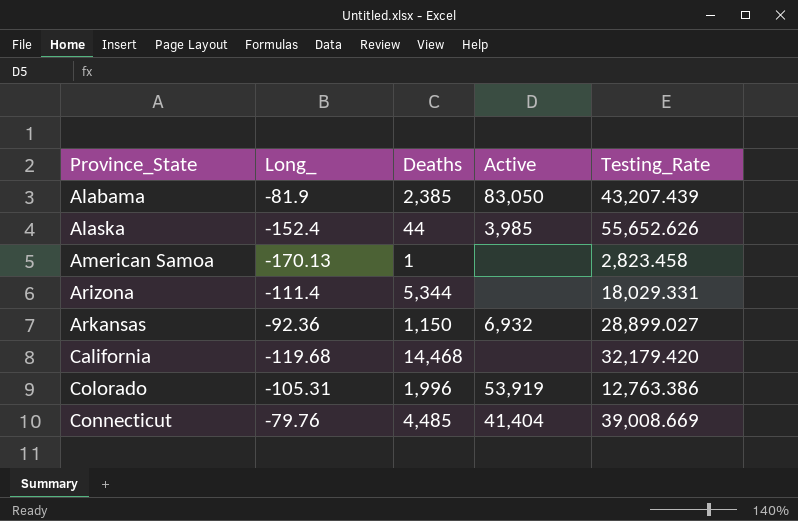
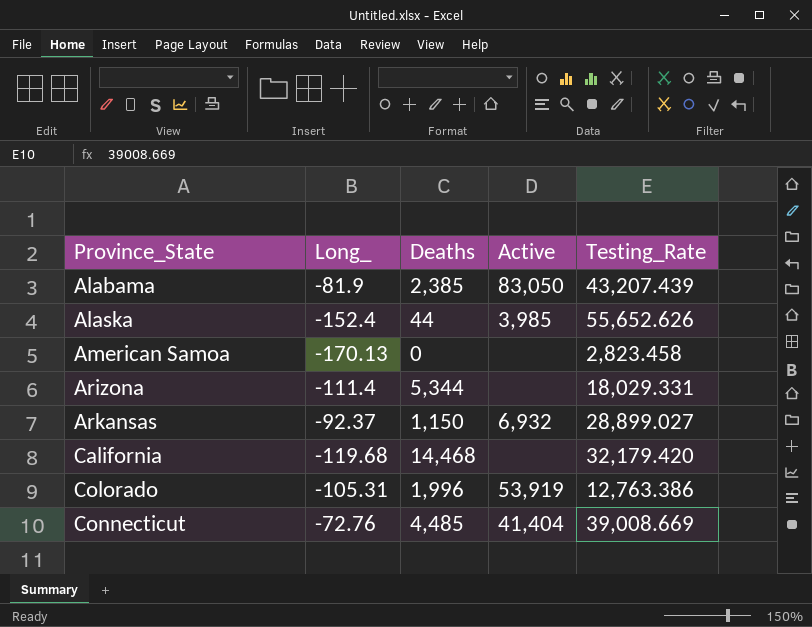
American Samoa | Deaths: 1 -> 0
Arkansas | Long_: -92.36 -> -92.37
Connecticut | Long_: -79.76 -> -72.76

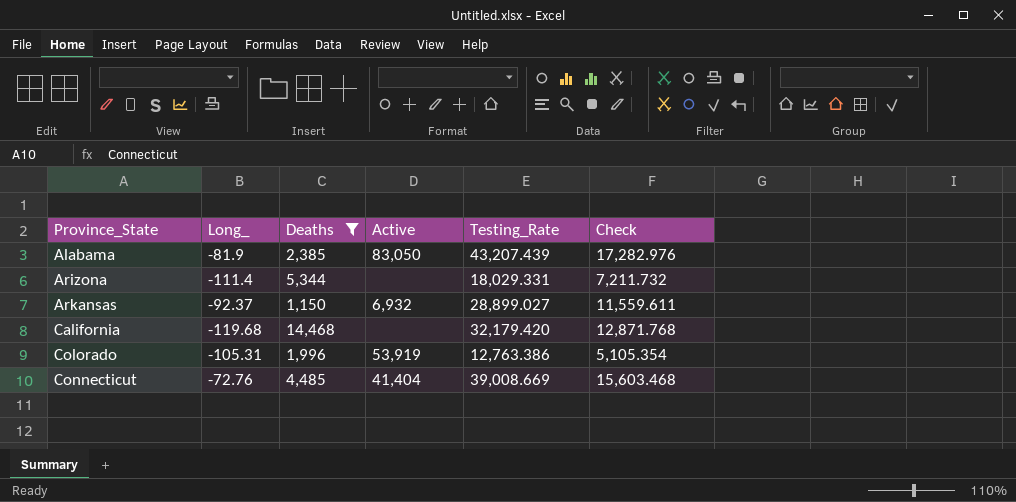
filter: none -> Deaths >= 1,150
column Check | formula: none -> [Testing_Rate] * 0.4

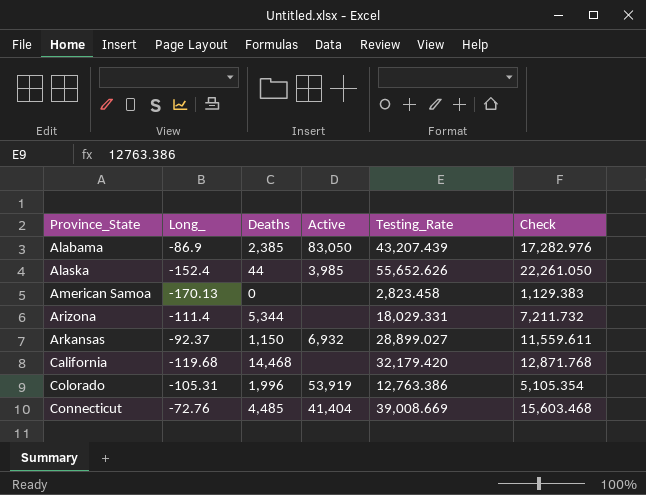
filter: Deaths >= 1,150 -> none
Alabama | Long_: -81.9 -> -86.9

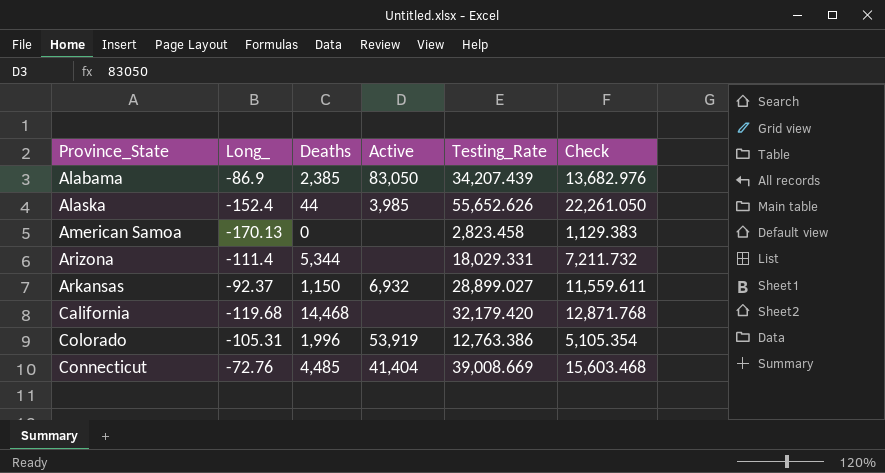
Alabama | Testing_Rate: 43,207.439 -> 34,207.439
Alabama | Check: 17,282.976 -> 13,682.976

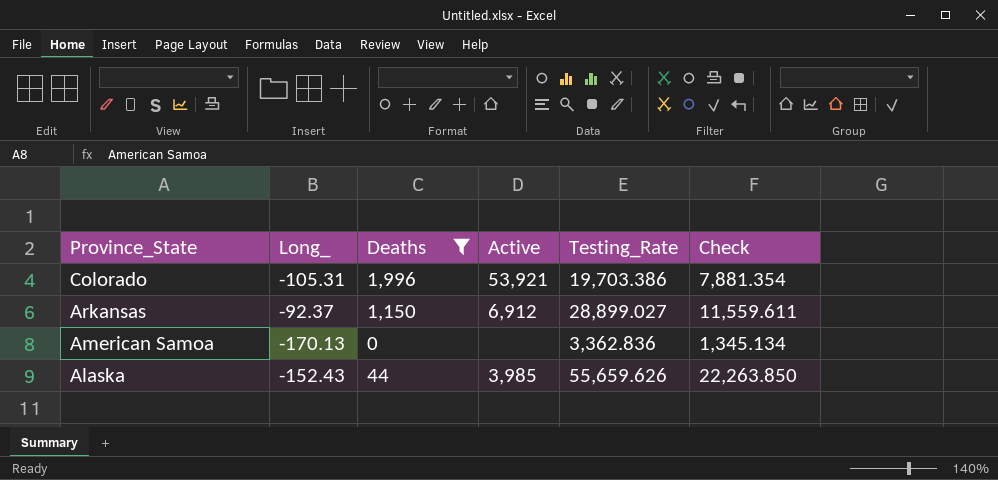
filter: none -> Deaths <= 1,996
row order: Province_State ascending -> Province_State descending
Colorado | Active: 53,919 -> 53,921
Colorado | Testing_Rate: 12,763.386 -> 19,703.386
Colorado | Check: 5,105.354 -> 7,881.354
Arkansas | Active: 6,932 -> 6,912
American Samoa | Testing_Rate: 2,823.458 -> 3,362.836
American Samoa | Check: 1,129.383 -> 1,345.134
Alaska | Long_: -152.4 -> -152.43
Alaska | Testing_Rate: 55,652.626 -> 55,659.626
Alaska | Check: 22,261.050 -> 22,263.850

